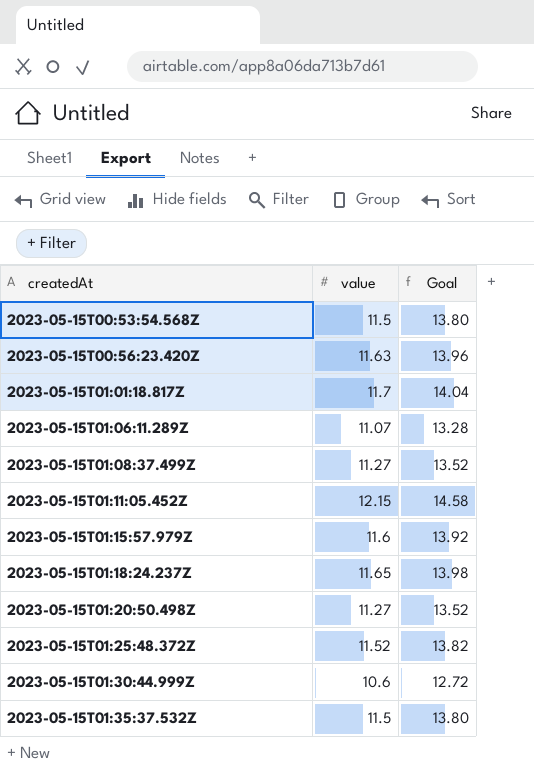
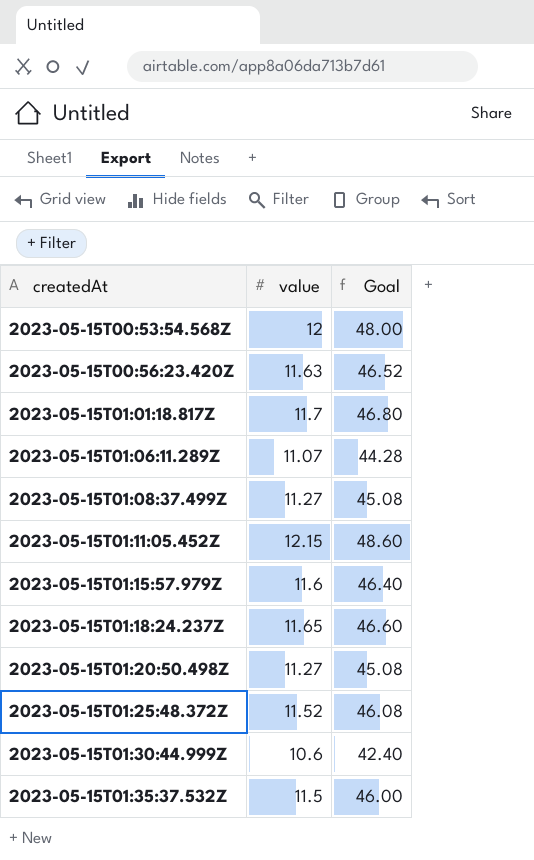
column Goal | formula: [value] * 1.2 -> [value] * 4
2023-05-15T00:53:54.568Z | value: 11.5 -> 12

